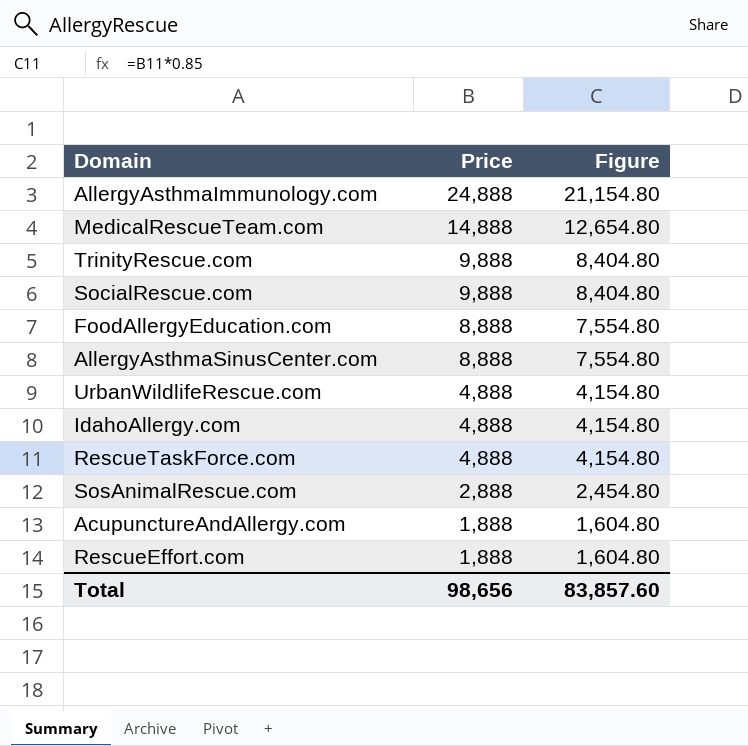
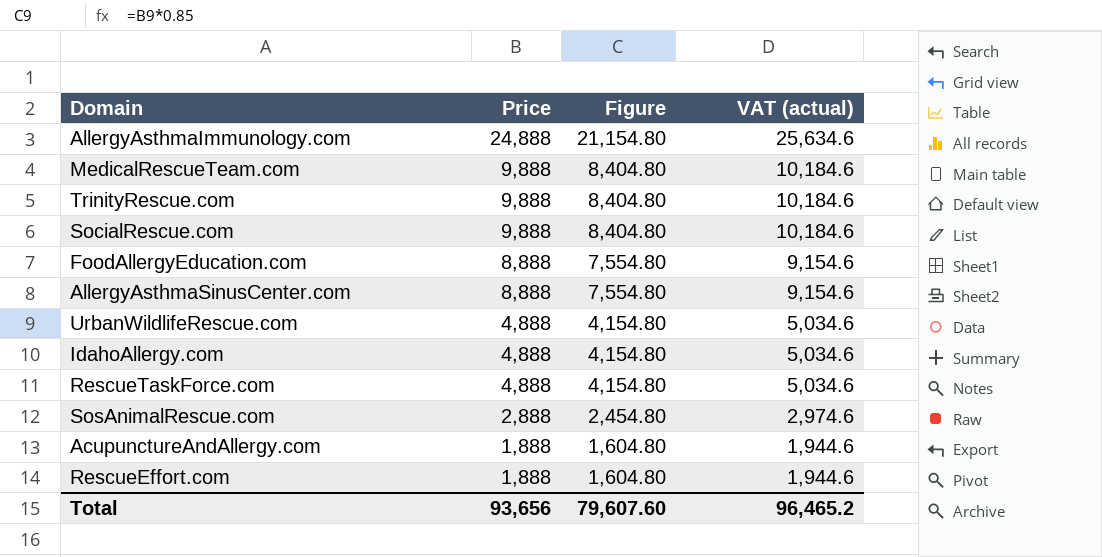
column VAT (actual) | formula: none -> [Price] * 1.03
MedicalRescueTeam.com | Price: 14,888 -> 9,888
MedicalRescueTeam.com | Figure: 12,654.80 -> 8,404.80
Total | Price: 98,656 -> 93,656
Total | Figure: 83,857.60 -> 79,607.60

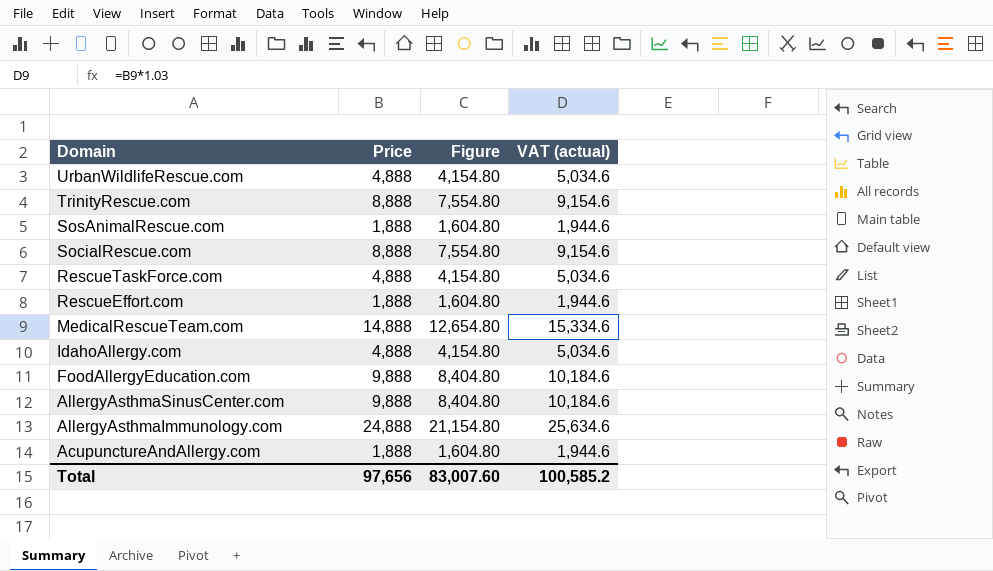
row order: Price descending -> Domain descending
TrinityRescue.com | Price: 9,888 -> 8,888
TrinityRescue.com | Figure: 8,404.80 -> 7,554.80
TrinityRescue.com | VAT (actual): 10,184.6 -> 9,154.6
SosAnimalRescue.com | Price: 2,888 -> 1,888
SosAnimalRescue.com | Figure: 2,454.80 -> 1,604.80
SosAnimalRescue.com | VAT (actual): 2,974.6 -> 1,944.6
SocialRescue.com | Price: 9,888 -> 8,888
SocialRescue.com | Figure: 8,404.80 -> 7,554.80
SocialRescue.com | VAT (actual): 10,184.6 -> 9,154.6
MedicalRescueTeam.com | Price: 9,888 -> 14,888
MedicalRescueTeam.com | Figure: 8,404.80 -> 12,654.80
MedicalRescueTeam.com | VAT (actual): 10,184.6 -> 15,334.6
FoodAllergyEducation.com | Price: 8,888 -> 9,888
FoodAllergyEducation.com | Figure: 7,554.80 -> 8,404.80
FoodAllergyEducation.com | VAT (actual): 9,154.6 -> 10,184.6
AllergyAsthmaSinusCenter.com | Price: 8,888 -> 9,888
AllergyAsthmaSinusCenter.com | Figure: 7,554.80 -> 8,404.80
AllergyAsthmaSinusCenter.com | VAT (actual): 9,154.6 -> 10,184.6
Total | Price: 93,656 -> 97,656
Total | Figure: 79,607.60 -> 83,007.60
Total | VAT (actual): 96,465.2 -> 100,585.2

